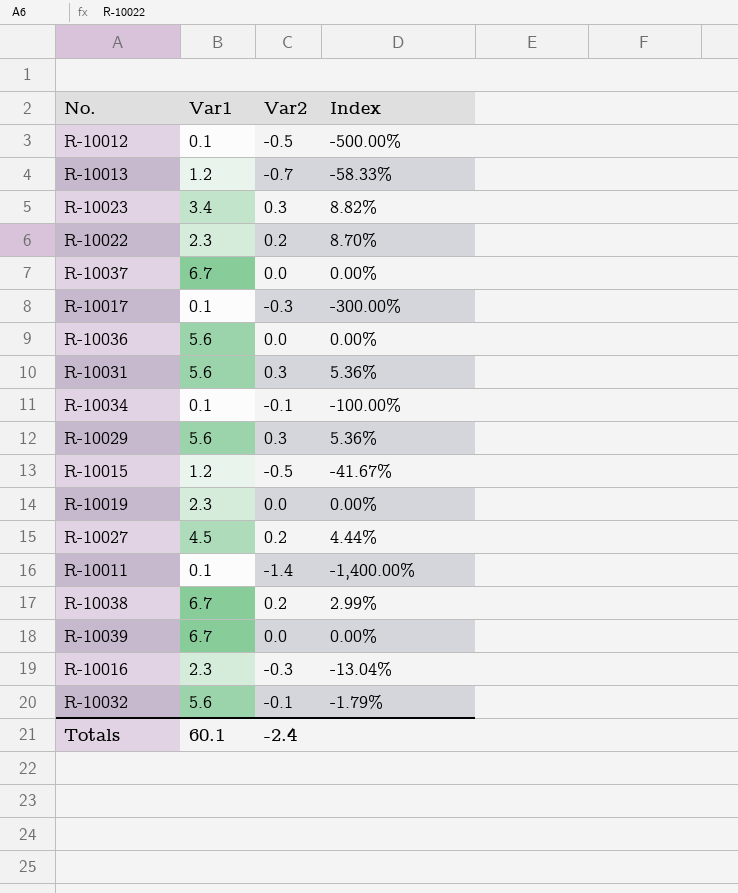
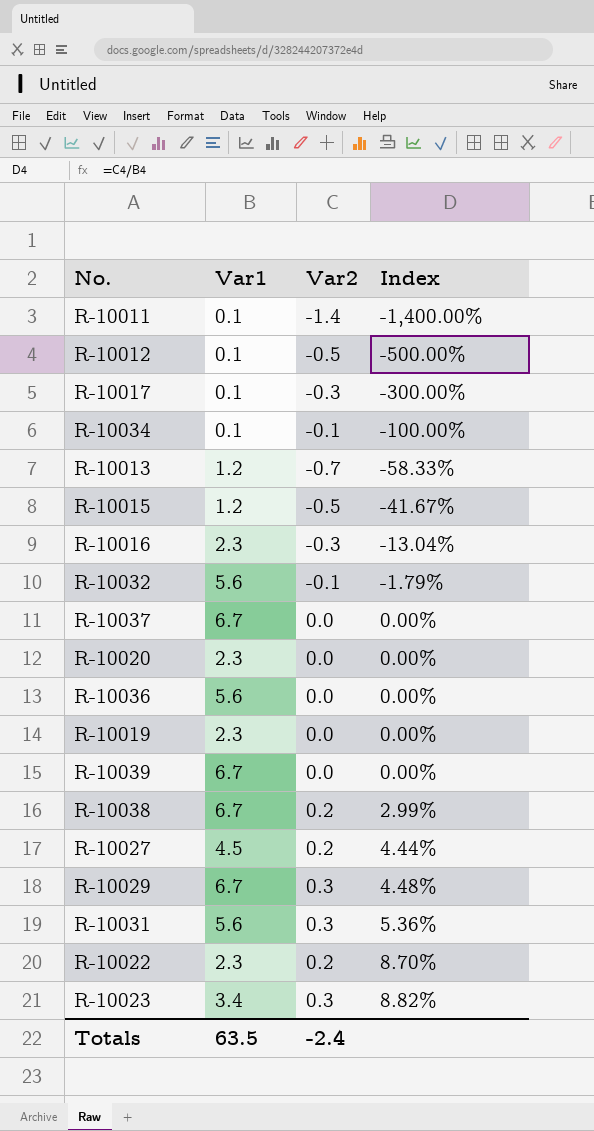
row order: none -> Index ascending
row R-10020: none -> 2.3 | 0.0 | 0.00%
R-10029 | Var1: 5.6 -> 6.7
R-10029 | Index: 5.36% -> 4.48%
Totals | Var1: 60.1 -> 63.5

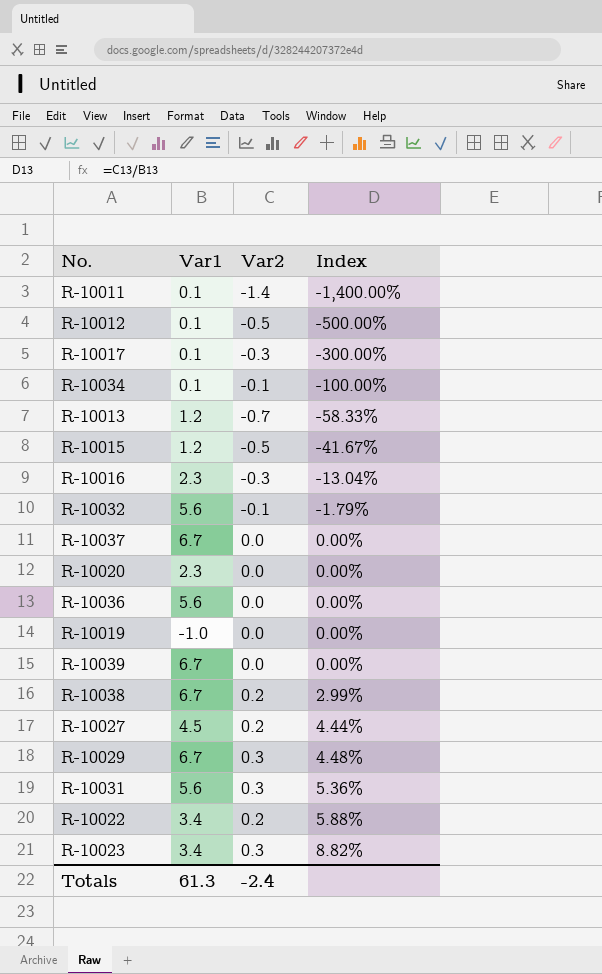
R-10019 | Var1: 2.3 -> -1.0
R-10022 | Var1: 2.3 -> 3.4
R-10022 | Index: 8.70% -> 5.88%
Totals | Var1: 63.5 -> 61.3

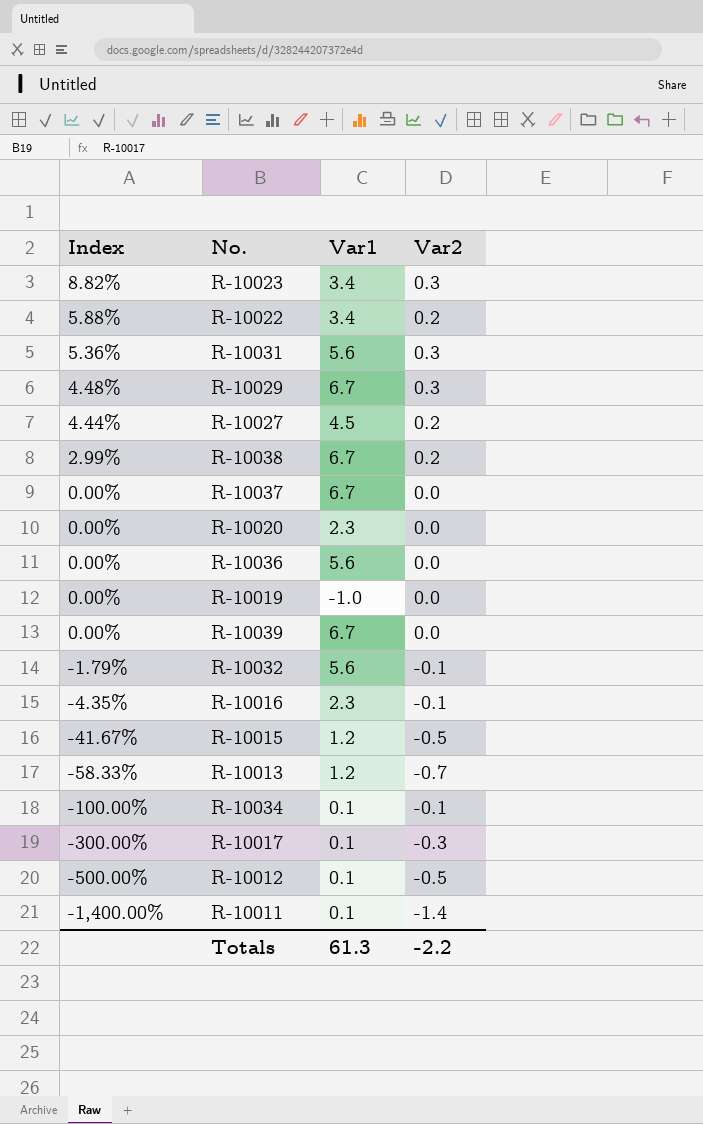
row order: Index ascending -> Index descending
column Index | position: 4 -> 1
R-10016 | Index: -13.04% -> -4.35%
R-10016 | Var2: -0.3 -> -0.1
Totals | Var2: -2.4 -> -2.2

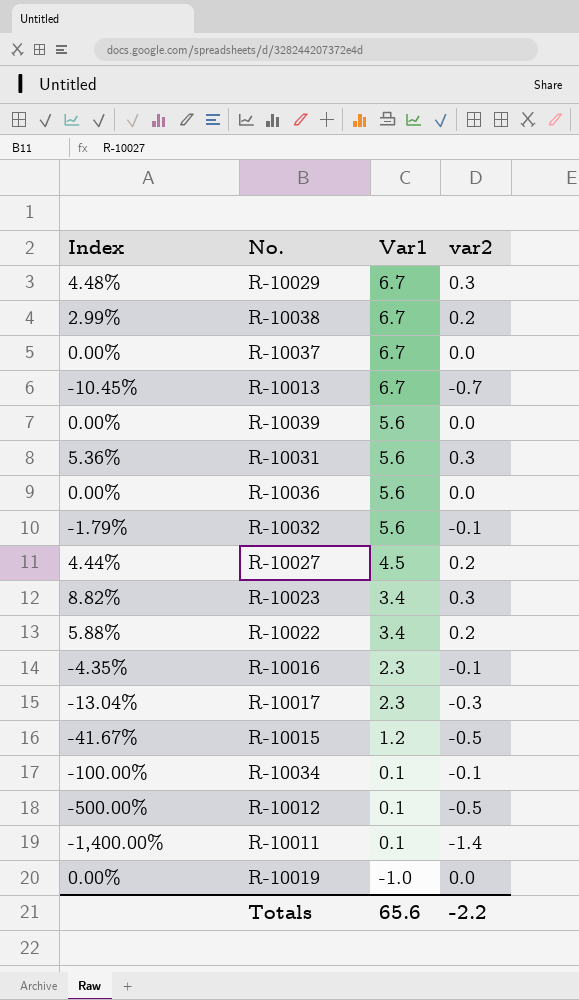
row order: Index descending -> Var1 descending
column name: Var2 -> var2
row R-10020: 0.00% | 2.3 | 0.0 -> none
R-10013 | Index: -58.33% -> -10.45%
R-10013 | Var1: 1.2 -> 6.7
R-10039 | Var1: 6.7 -> 5.6
R-10017 | Index: -300.00% -> -13.04%
R-10017 | Var1: 0.1 -> 2.3
Totals | Var1: 61.3 -> 65.6

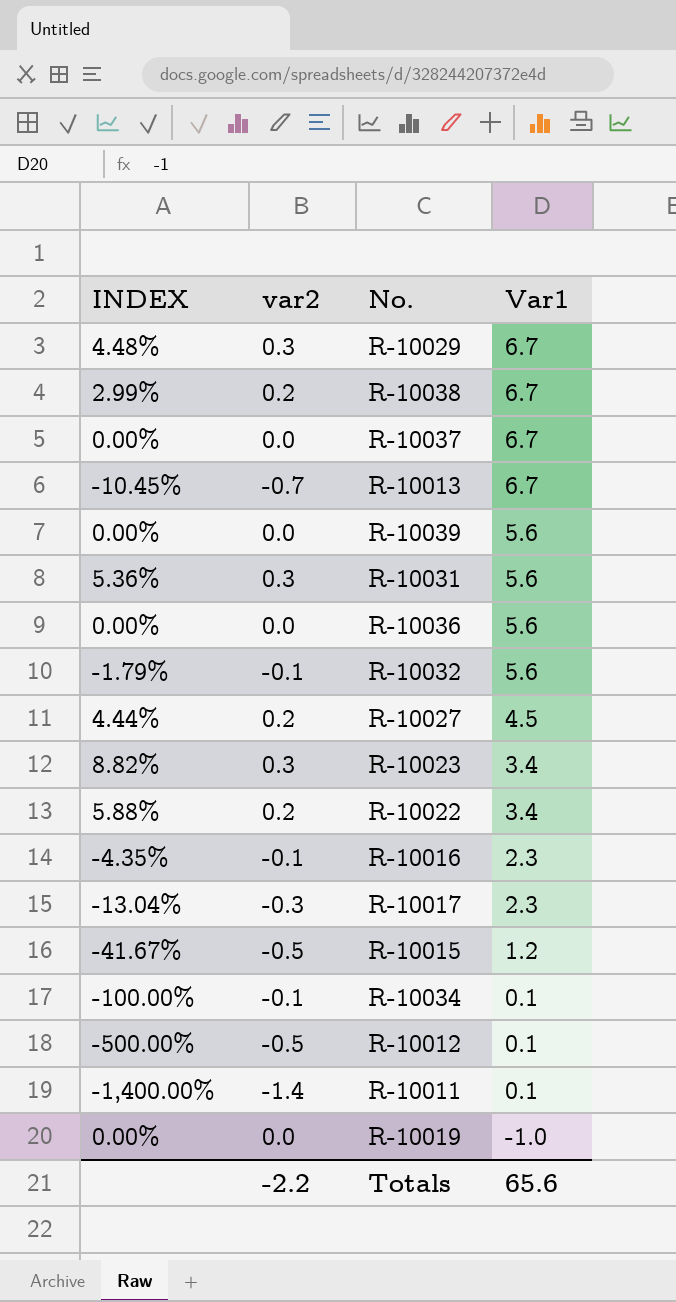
column name: Index -> INDEX
column var2 | position: 4 -> 2

